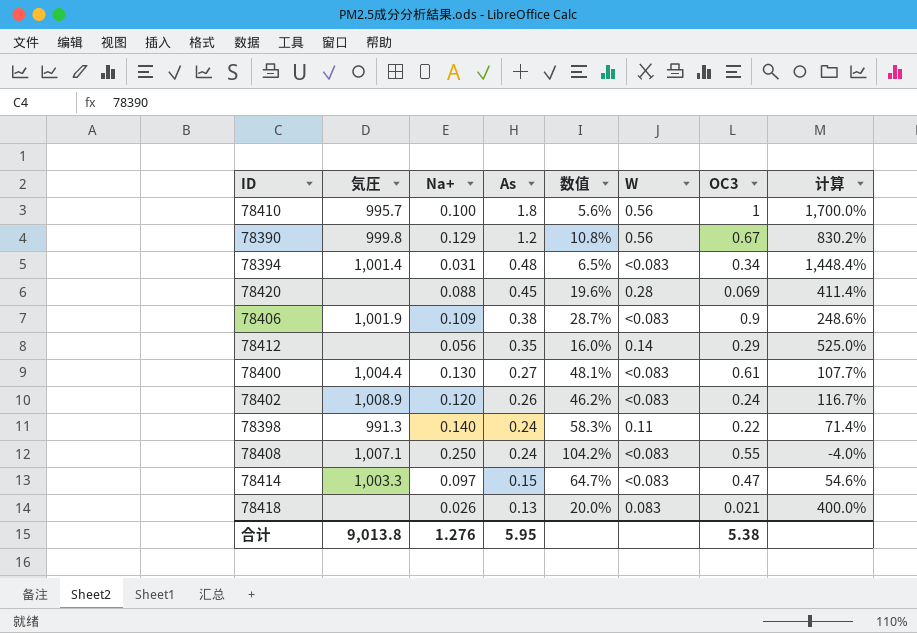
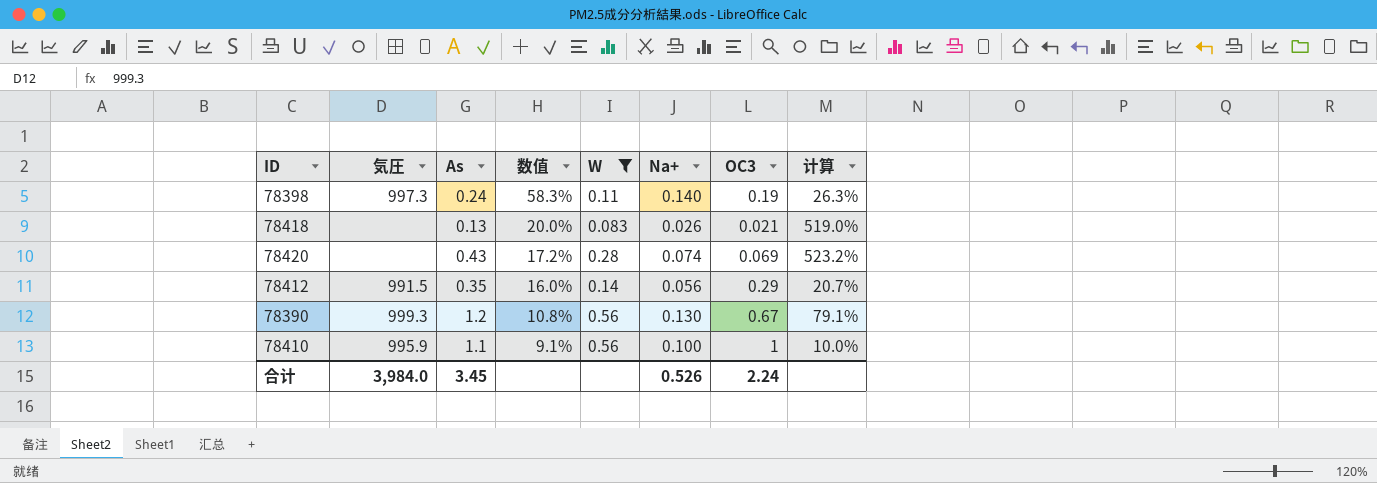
filter: none -> W != <0.083
row order: As descending -> 数值 descending
column Na+ | position: 3 -> 6
column 计算 | formula: ([As] - [Na+]) / [Na+] -> ([As] - [OC3]) / [OC3]
78398 | 気圧: 991.3 -> 997.3
78398 | OC3: 0.22 -> 0.19
78420 | As: 0.45 -> 0.43
78420 | 数值: 19.6% -> 17.2%
78420 | Na+: 0.088 -> 0.074
78412 | 気圧: none -> 991.5
78390 | 気圧: 999.8 -> 999.3
78390 | Na+: 0.129 -> 0.130
78410 | 気圧: 995.7 -> 995.9
78410 | As: 1.8 -> 1.1
78410 | 数值: 5.6% -> 9.1%
合计 | 気圧: 9,013.8 -> 3,984.0
合计 | As: 5.95 -> 3.45
合计 | Na+: 1.276 -> 0.526
合计 | OC3: 5.38 -> 2.24

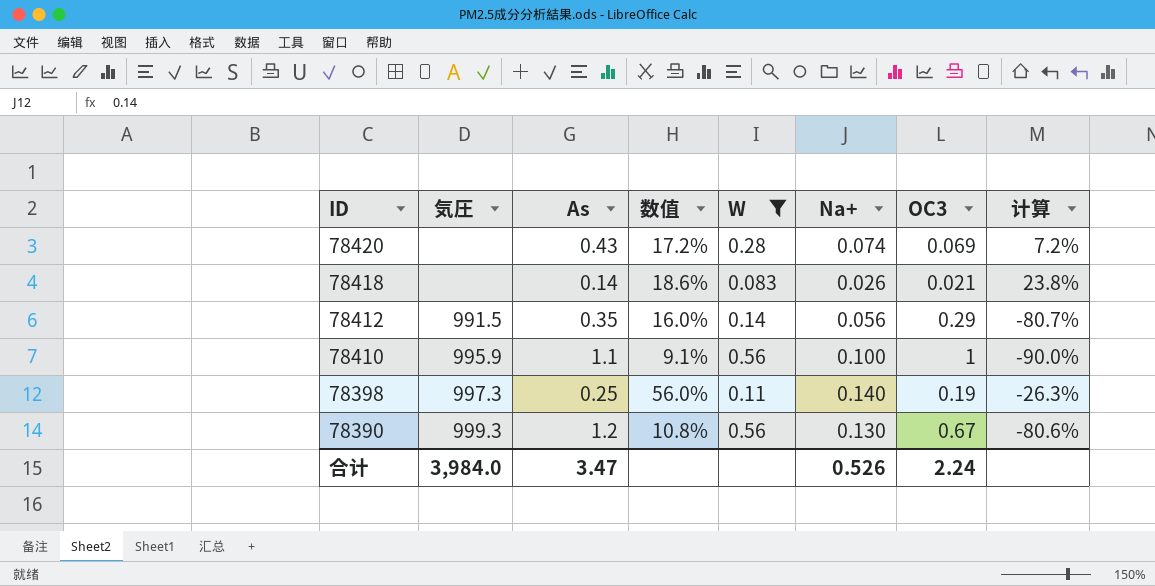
row order: 数值 descending -> ID descending
column 计算 | formula: ([As] - [OC3]) / [OC3] -> ([Na+] - [OC3]) / [OC3]
78418 | As: 0.13 -> 0.14
78418 | 数值: 20.0% -> 18.6%
78398 | As: 0.24 -> 0.25
78398 | 数值: 58.3% -> 56.0%
合计 | As: 3.45 -> 3.47

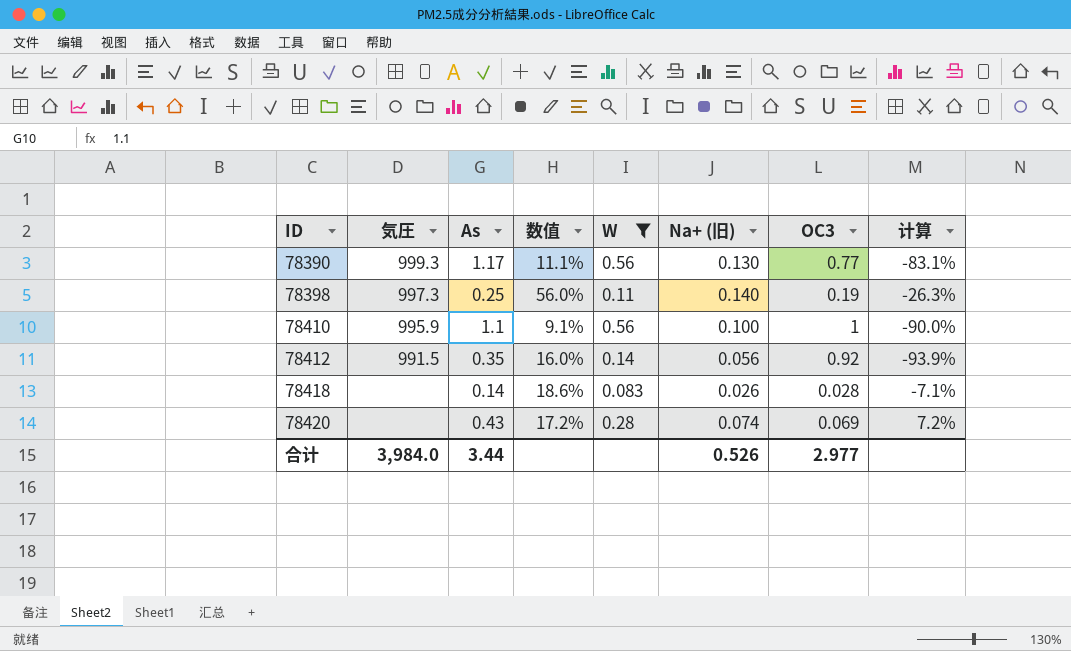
row order: ID descending -> ID ascending
column name: Na+ -> Na+ (旧)
78390 | As: 1.2 -> 1.17
78390 | 数值: 10.8% -> 11.1%
78390 | OC3: 0.67 -> 0.77
78390 | 计算: -80.6% -> -83.1%
78412 | OC3: 0.29 -> 0.92
78412 | 计算: -80.7% -> -93.9%
78418 | OC3: 0.021 -> 0.028
78418 | 计算: 23.8% -> -7.1%
合计 | As: 3.47 -> 3.44
合计 | OC3: 2.24 -> 2.977

